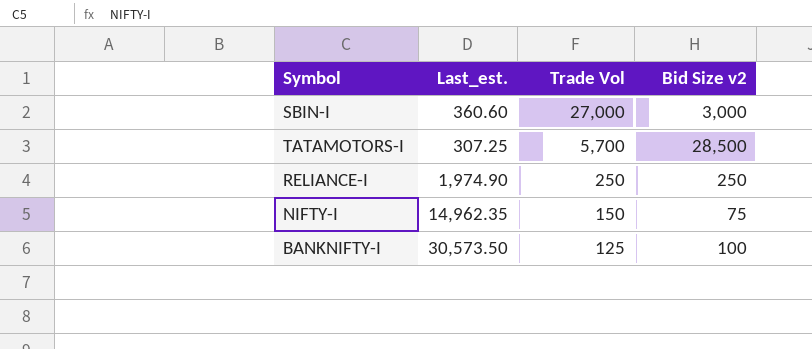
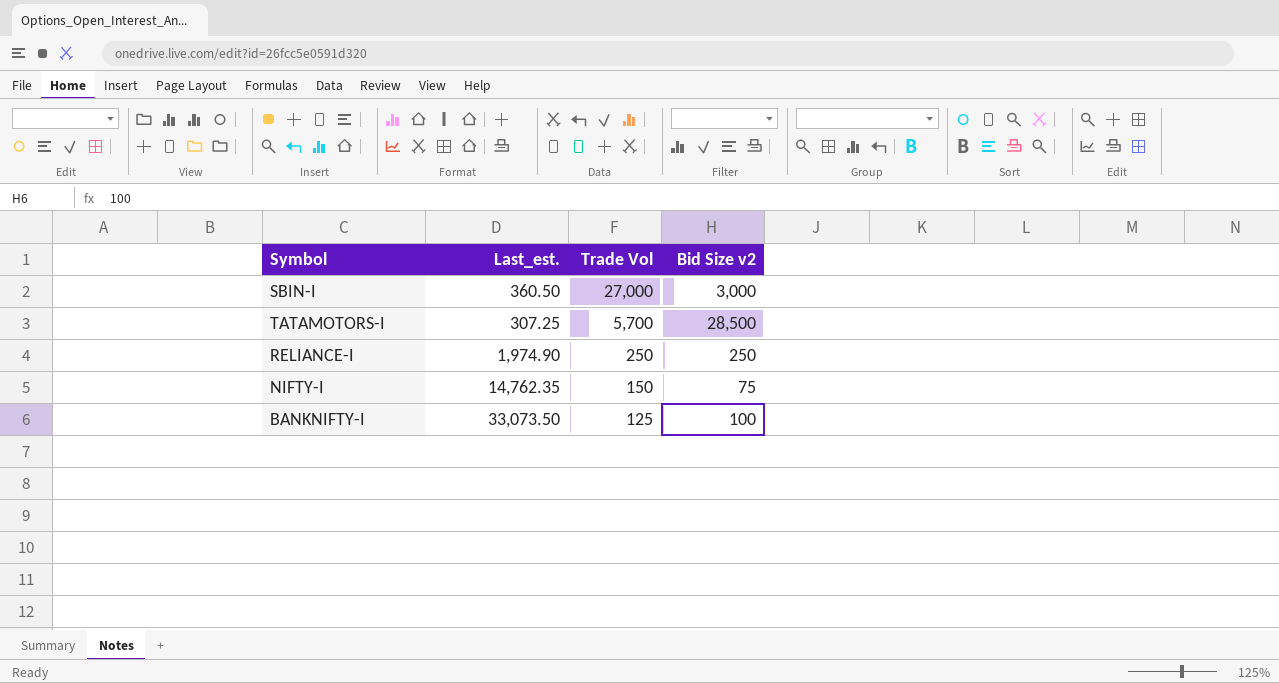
SBIN-I | Last_est.: 360.60 -> 360.50
NIFTY-I | Last_est.: 14,962.35 -> 14,762.35
BANKNIFTY-I | Last_est.: 30,573.50 -> 33,073.50

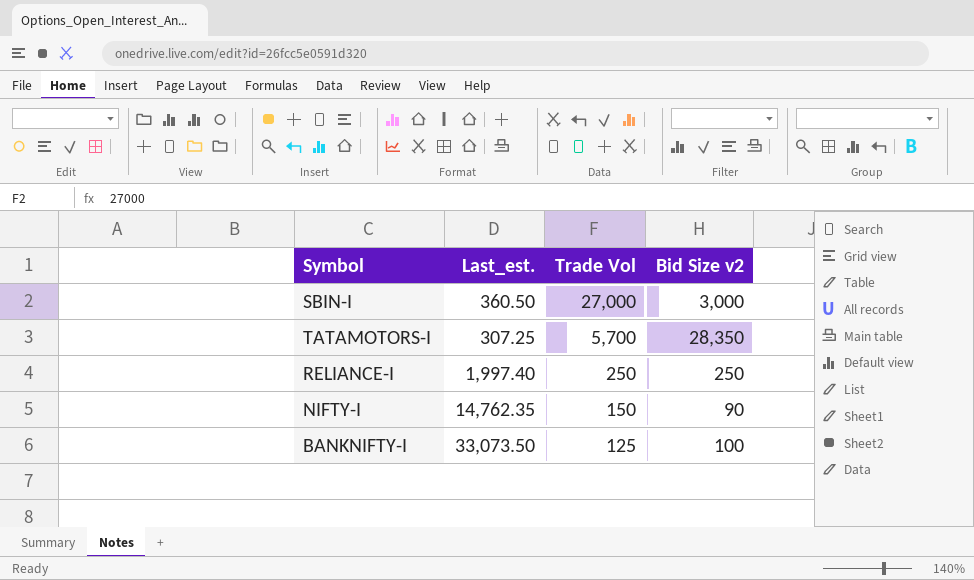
TATAMOTORS-I | Bid Size v2: 28,500 -> 28,350
RELIANCE-I | Last_est.: 1,974.90 -> 1,997.40
NIFTY-I | Bid Size v2: 75 -> 90

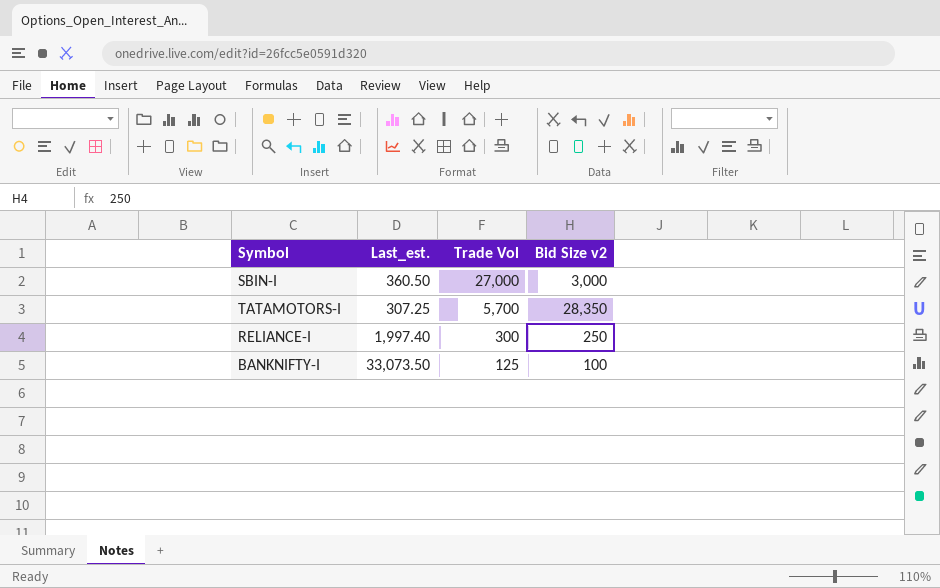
row NIFTY-I: 14,762.35 | 150 | 90 -> none
RELIANCE-I | Trade Vol: 250 -> 300

